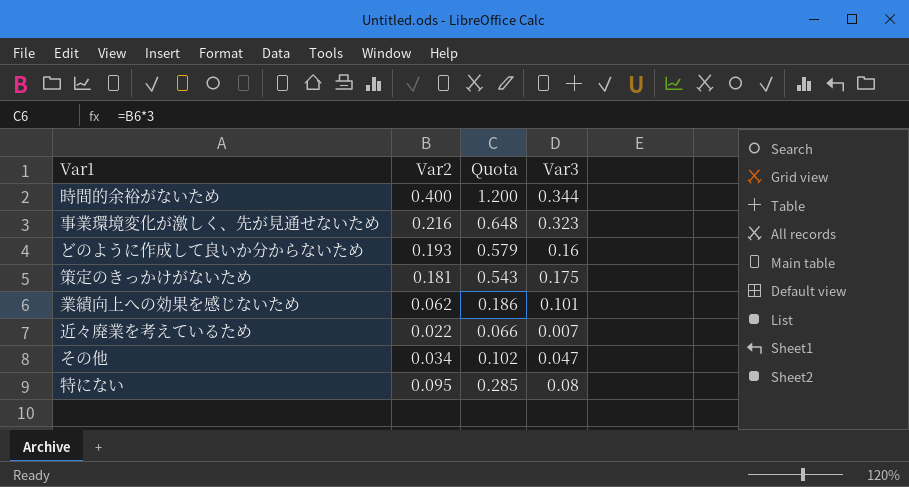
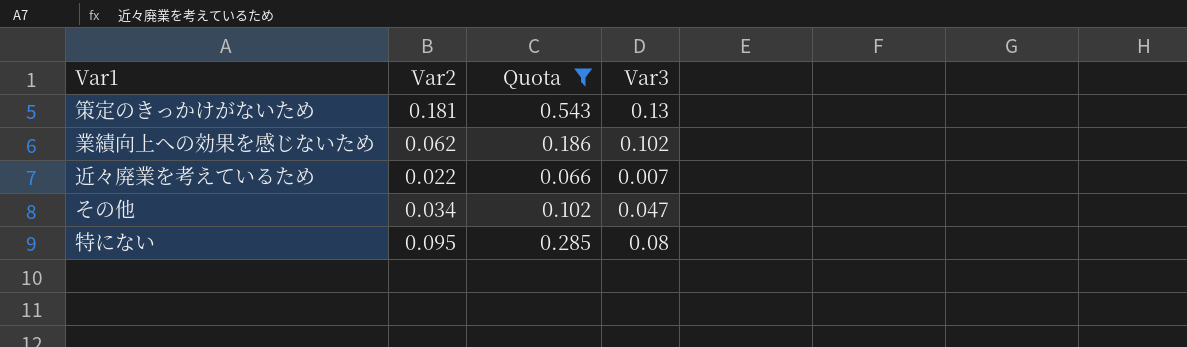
filter: none -> Quota <= 0.543
策定のきっかけがないため | Var3: 0.175 -> 0.13
業績向上への効果を感じないため | Var3: 0.101 -> 0.102

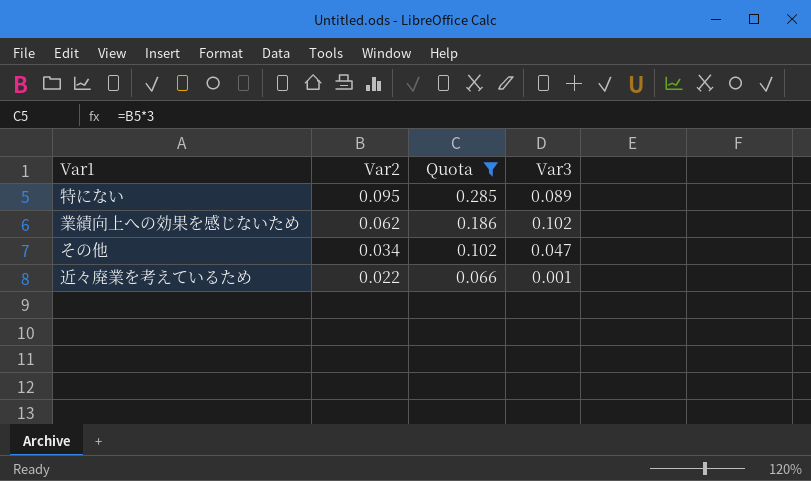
row order: none -> Var2 descending
row 策定のきっかけがないため: 0.181 | 0.543 | 0.13 -> none
特にない | Var3: 0.08 -> 0.089
近々廃業を考えているため | Var3: 0.007 -> 0.001

